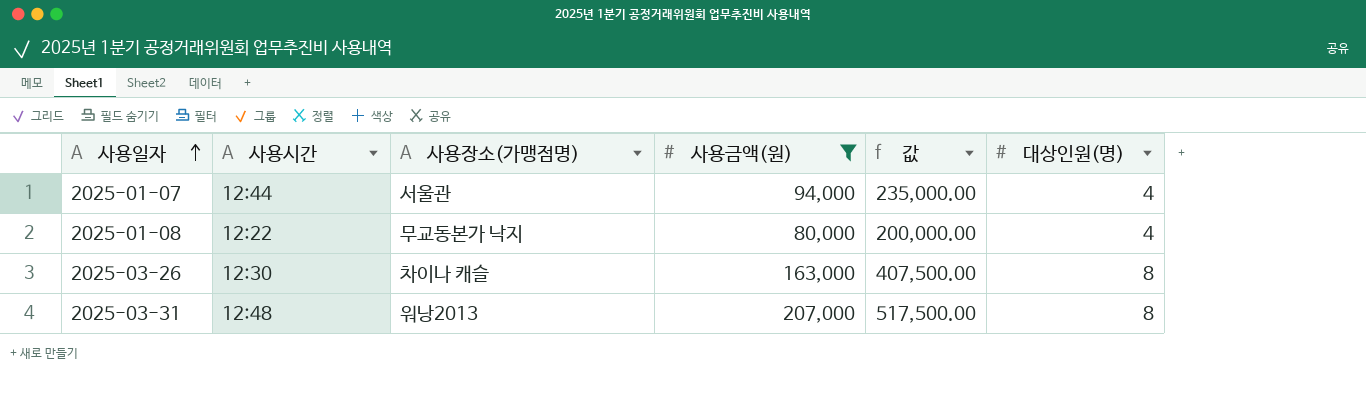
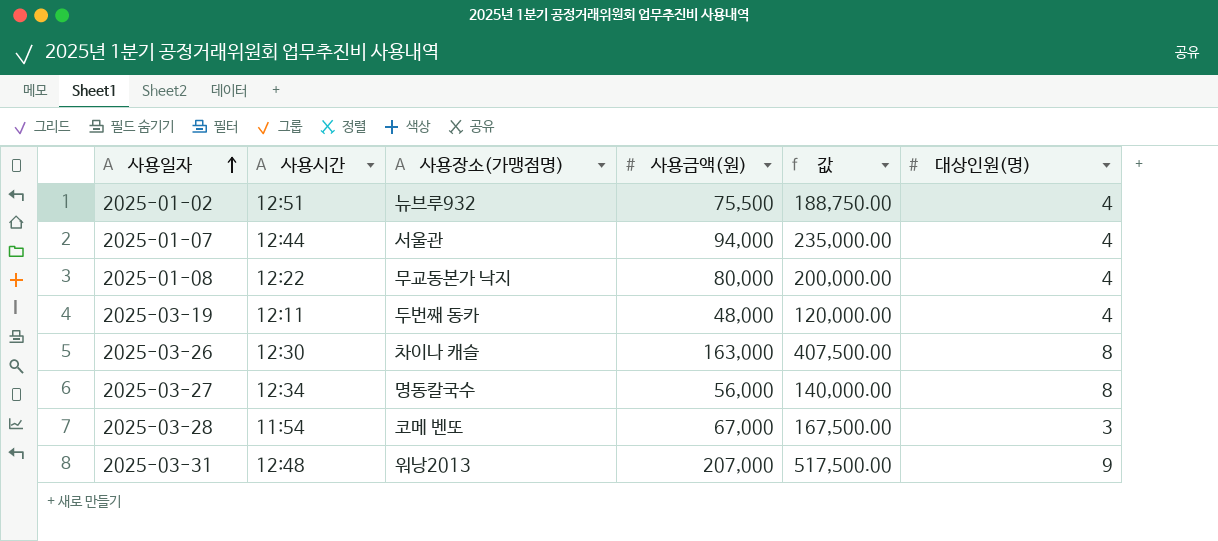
filter: 사용금액(원) >= 80,000 -> none
2025-03-31 | 대상인원(명): 8 -> 9

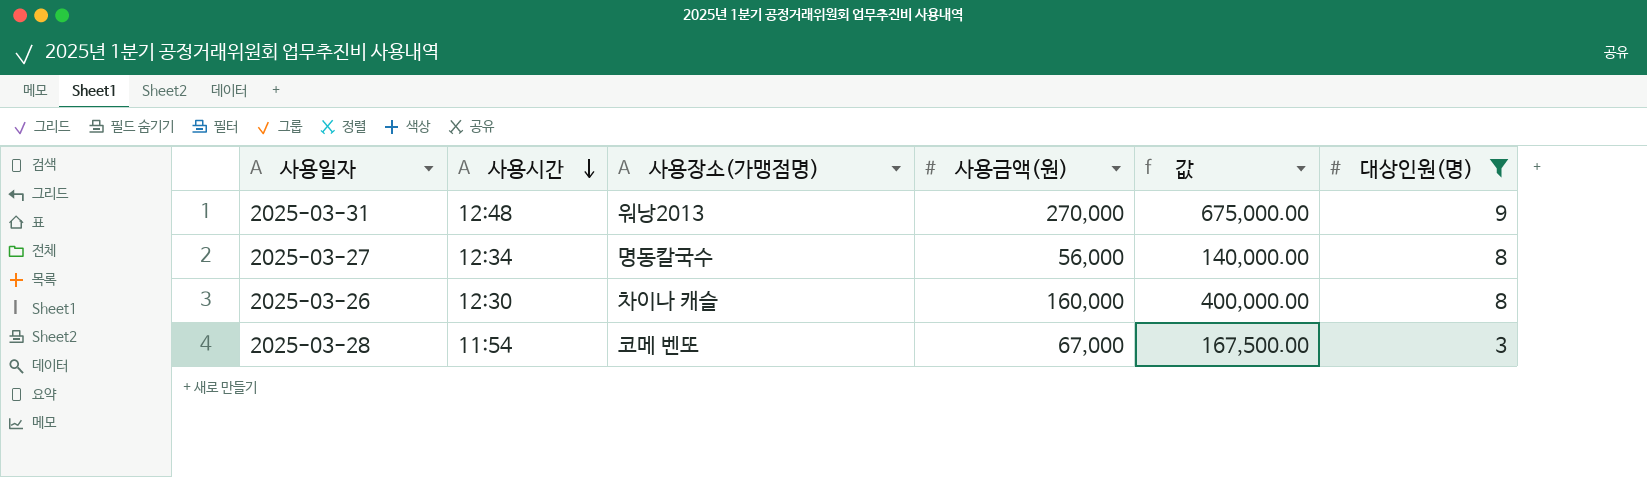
filter: none -> 대상인원(명) != 4
row order: 사용일자 ascending -> 사용시간 descending
2025-03-31 | 사용금액(원): 207,000 -> 270,000
2025-03-31 | 값: 517,500.00 -> 675,000.00
2025-03-26 | 사용금액(원): 163,000 -> 160,000
2025-03-26 | 값: 407,500.00 -> 400,000.00

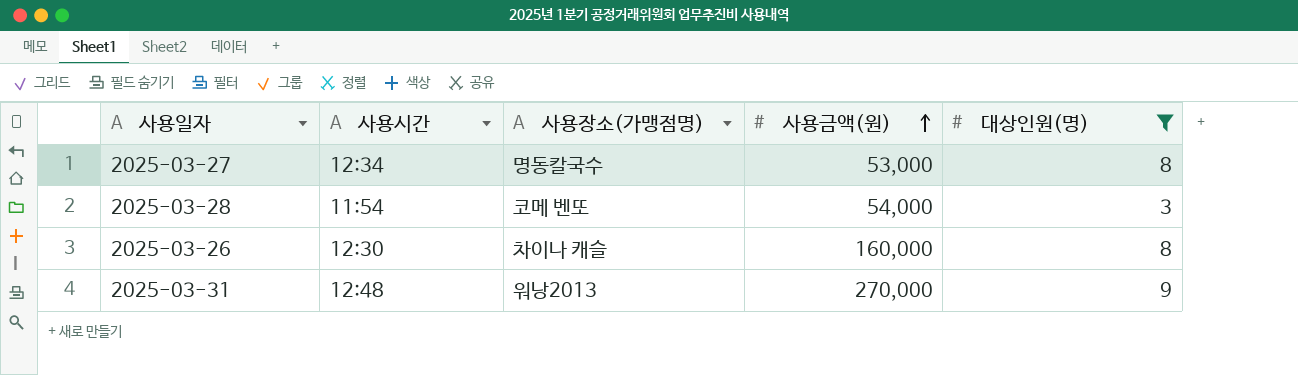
row order: 사용시간 descending -> 사용금액(원) ascending
column 값 | formula: [사용금액(원)] * 2.5 -> none
2025-03-27 | 사용금액(원): 56,000 -> 53,000
2025-03-28 | 사용금액(원): 67,000 -> 54,000

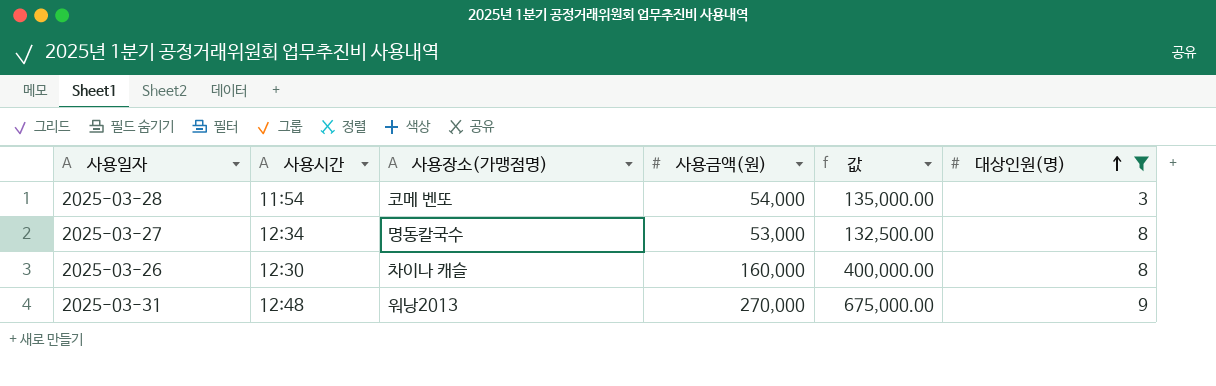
row order: 사용금액(원) ascending -> 대상인원(명) ascending
column 값 | formula: none -> [사용금액(원)] * 2.5

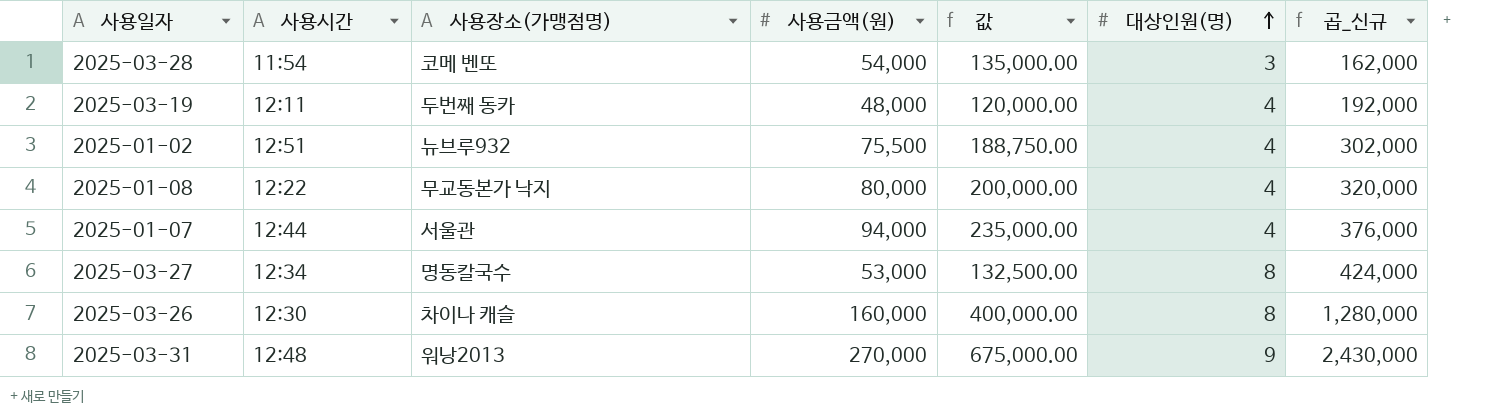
filter: 대상인원(명) != 4 -> none
column 곱_신규 | formula: none -> [사용금액(원)] * [대상인원(명)]

